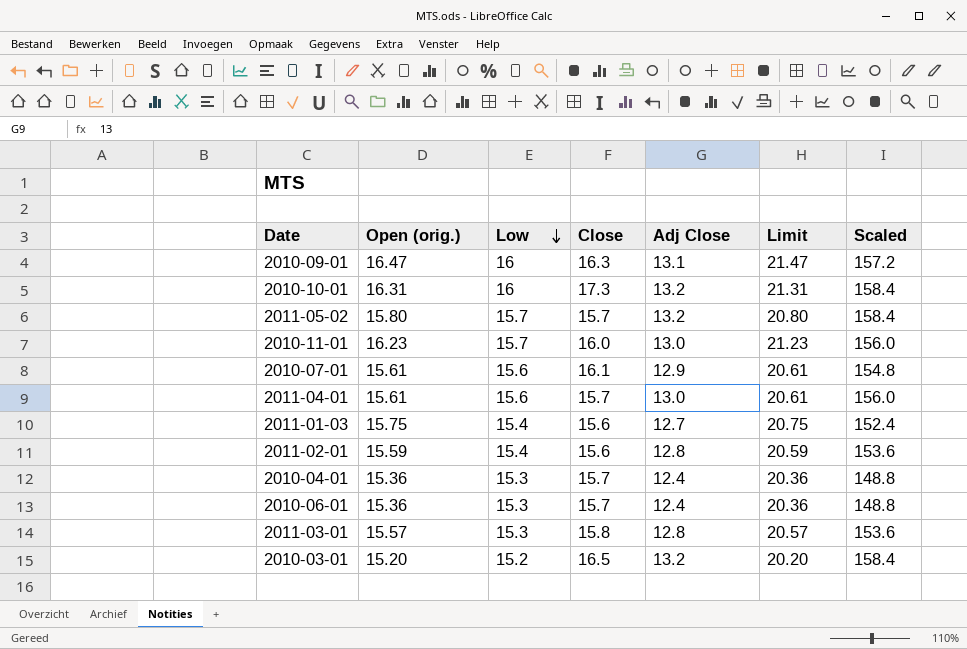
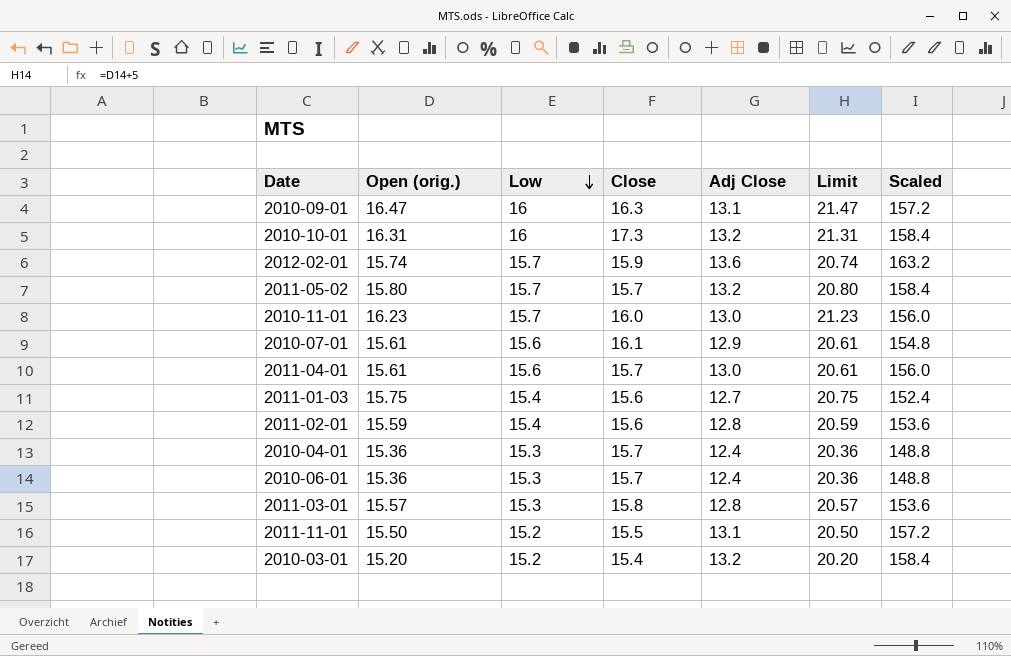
row 2012-02-01: none -> 15.74 | 15.7 | 15.9 | 13.6 | 20.74 | 163.2
row 2011-11-01: none -> 15.50 | 15.2 | 15.5 | 13.1 | 20.50 | 157.2
2010-03-01 | Close: 16.5 -> 15.4

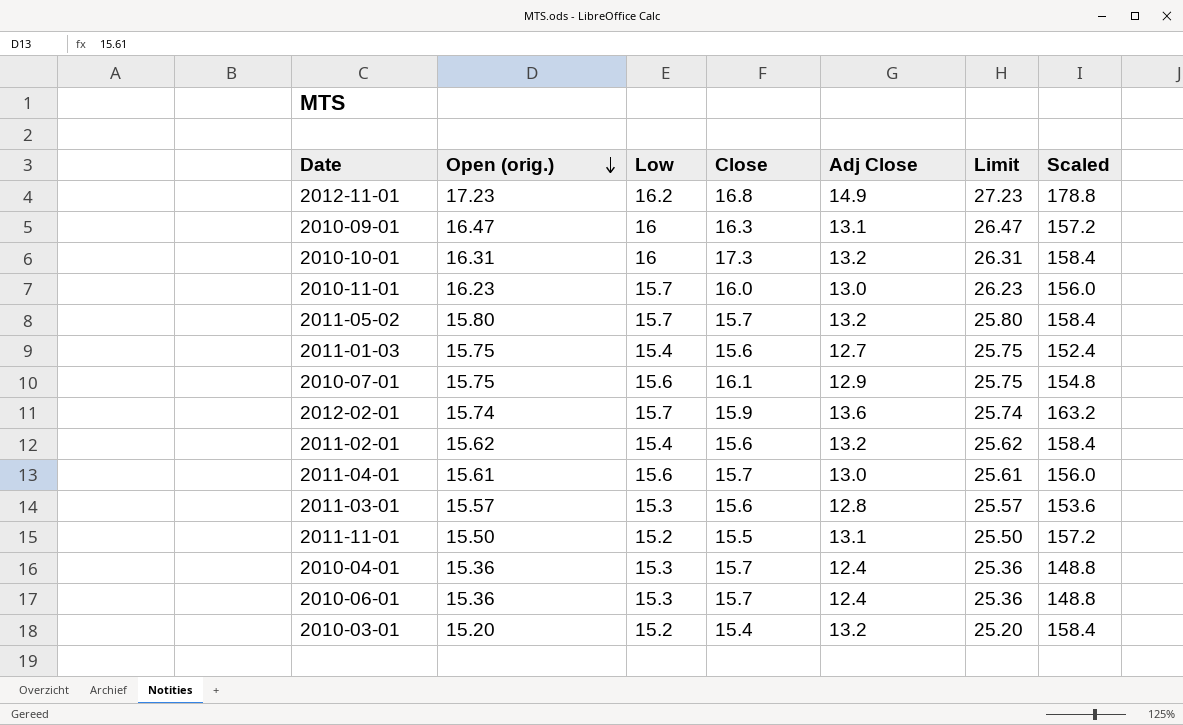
row order: Low descending -> Open (orig.) descending
column Limit | formula: [Open (orig.)] + 5 -> [Open (orig.)] + 10
row 2012-11-01: none -> 17.23 | 16.2 | 16.8 | 14.9 | 27.23 | 178.8
2010-07-01 | Open (orig.): 15.61 -> 15.75
2011-02-01 | Open (orig.): 15.59 -> 15.62
2011-02-01 | Adj Close: 12.8 -> 13.2
2011-02-01 | Scaled: 153.6 -> 158.4
2011-03-01 | Close: 15.8 -> 15.6

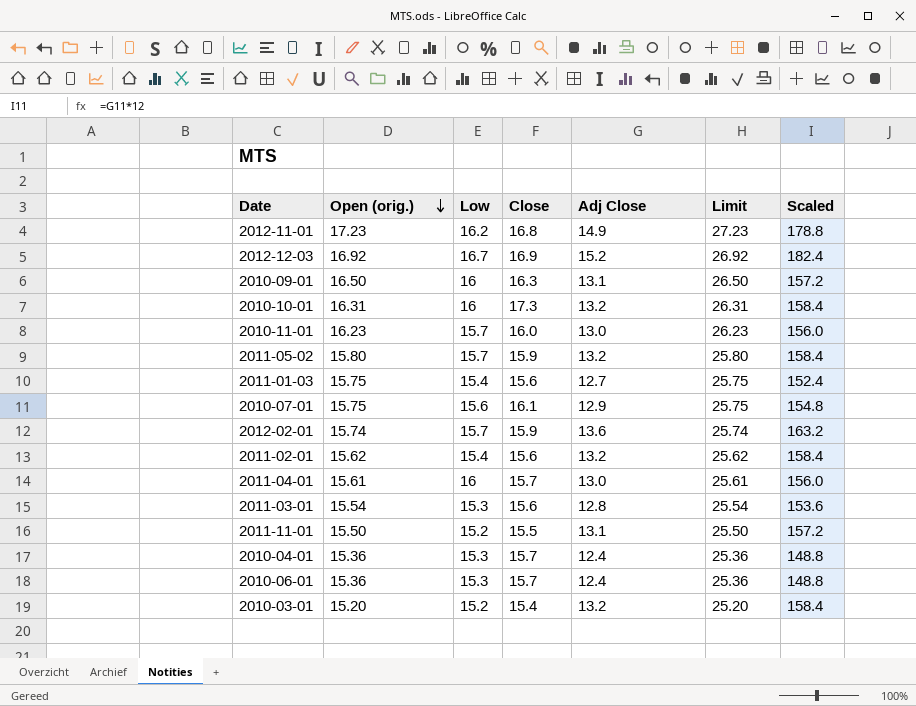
row 2012-12-03: none -> 16.92 | 16.7 | 16.9 | 15.2 | 26.92 | 182.4
2010-09-01 | Open (orig.): 16.47 -> 16.50
2010-09-01 | Limit: 26.47 -> 26.50
2011-05-02 | Close: 15.7 -> 15.9
2011-04-01 | Low: 15.6 -> 16
2011-03-01 | Open (orig.): 15.57 -> 15.54
2011-03-01 | Limit: 25.57 -> 25.54

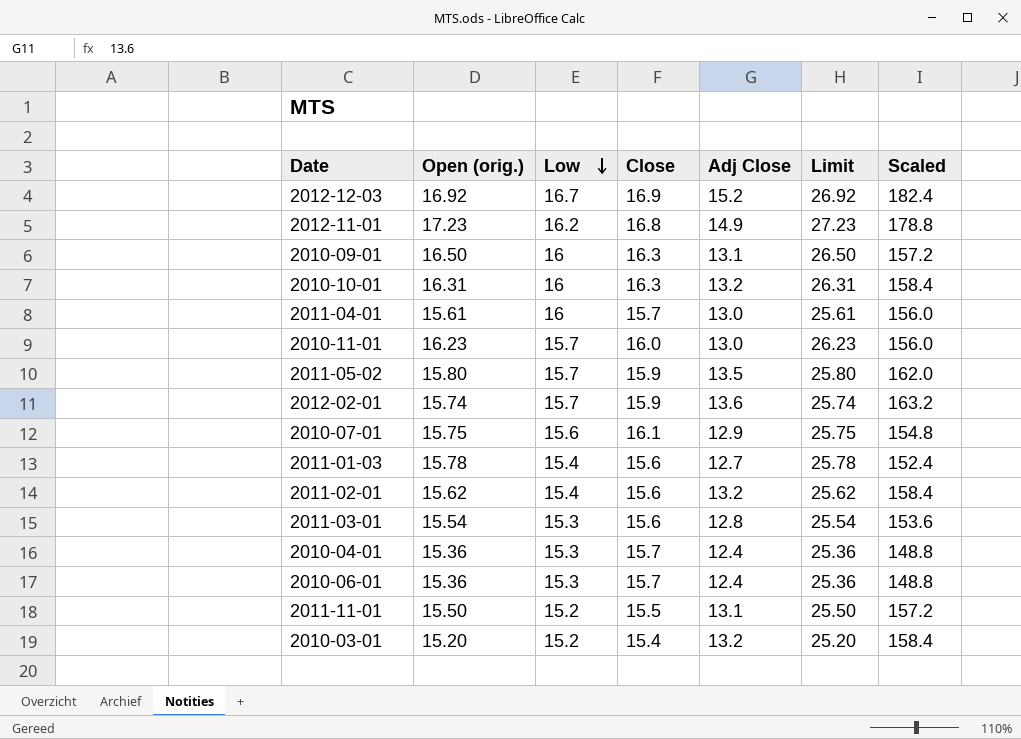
row order: Open (orig.) descending -> Low descending
2010-10-01 | Close: 17.3 -> 16.3
2011-05-02 | Adj Close: 13.2 -> 13.5
2011-05-02 | Scaled: 158.4 -> 162.0
2011-01-03 | Open (orig.): 15.75 -> 15.78
2011-01-03 | Limit: 25.75 -> 25.78

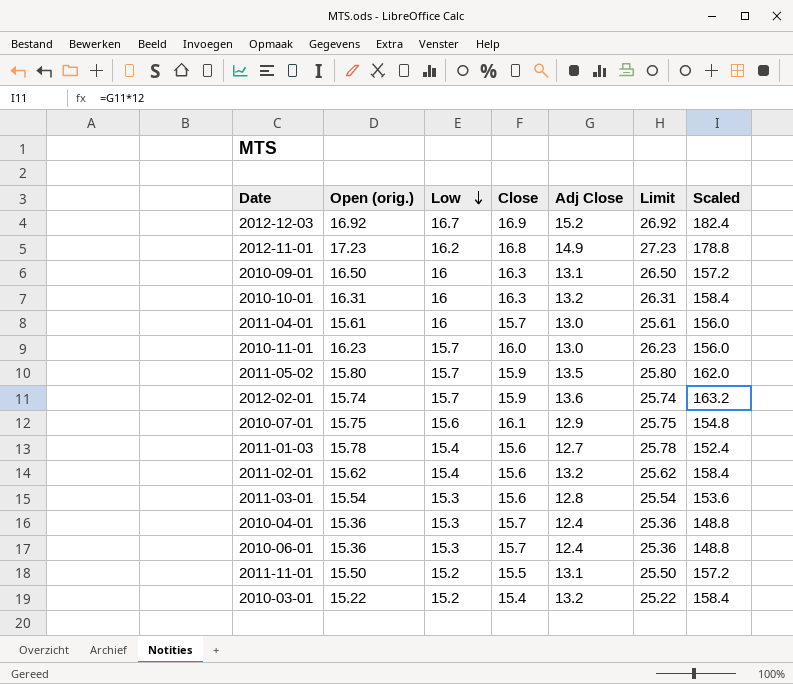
2010-03-01 | Open (orig.): 15.20 -> 15.22
2010-03-01 | Limit: 25.20 -> 25.22

